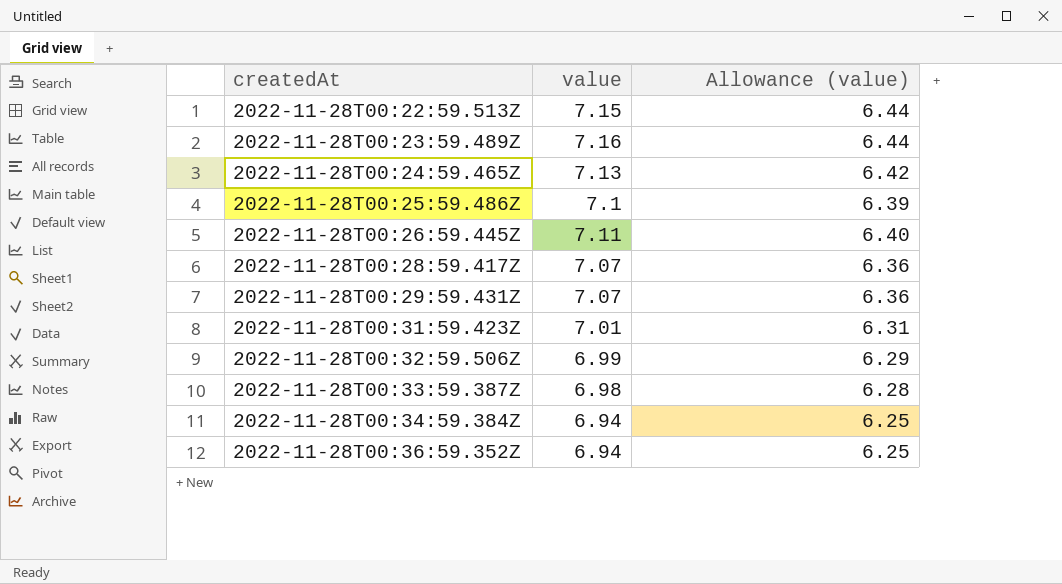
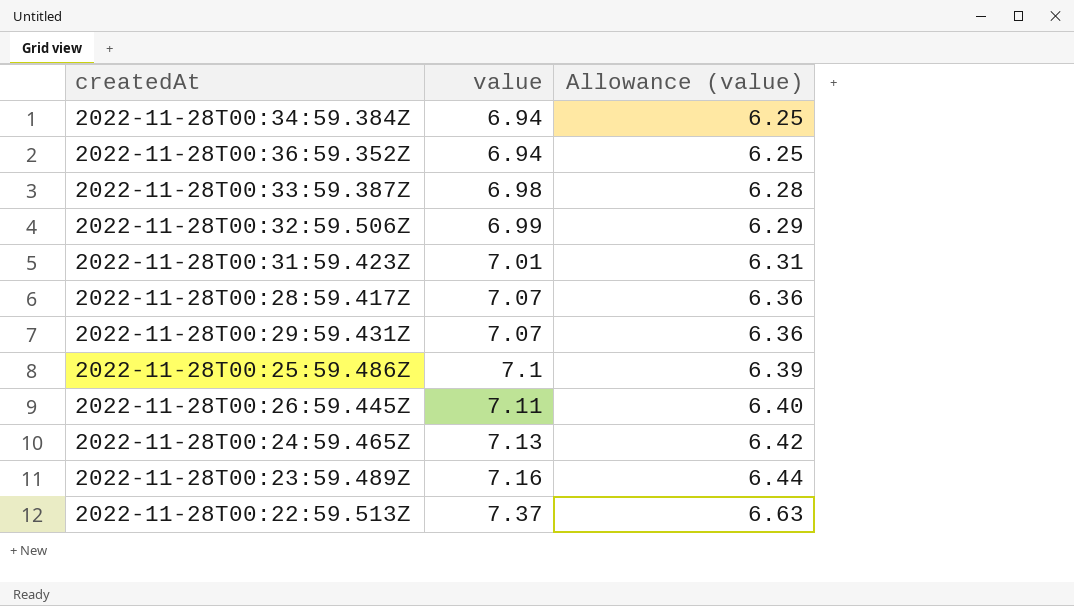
row order: createdAt ascending -> value ascending
2022-11-28T00:22:59.513Z | value: 7.15 -> 7.37
2022-11-28T00:22:59.513Z | Allowance (value): 6.44 -> 6.63

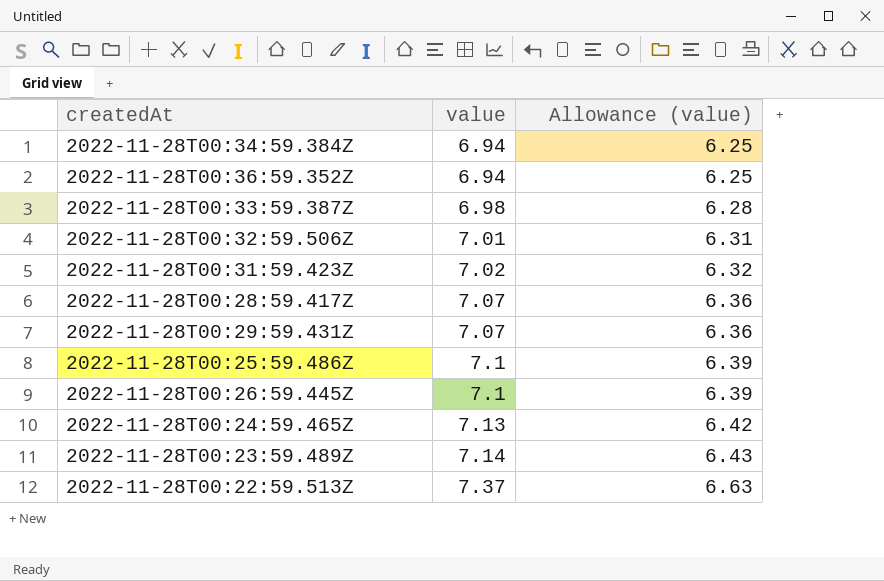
2022-11-28T00:32:59.506Z | value: 6.99 -> 7.01
2022-11-28T00:32:59.506Z | Allowance (value): 6.29 -> 6.31
2022-11-28T00:31:59.423Z | value: 7.01 -> 7.02
2022-11-28T00:31:59.423Z | Allowance (value): 6.31 -> 6.32
2022-11-28T00:26:59.445Z | value: 7.11 -> 7.1
2022-11-28T00:26:59.445Z | Allowance (value): 6.40 -> 6.39
2022-11-28T00:23:59.489Z | value: 7.16 -> 7.14
2022-11-28T00:23:59.489Z | Allowance (value): 6.44 -> 6.43

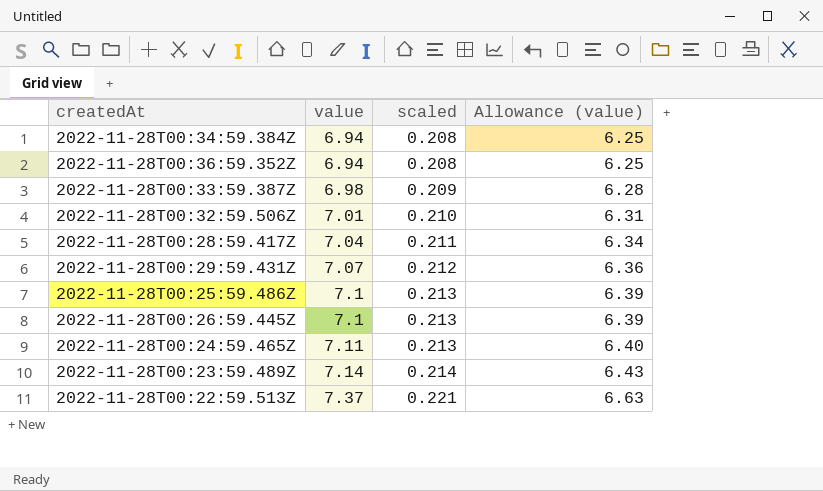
column scaled | formula: none -> [value] * 0.03
row 2022-11-28T00:31:59.423Z: 7.02 | 6.32 -> none
2022-11-28T00:28:59.417Z | value: 7.07 -> 7.04
2022-11-28T00:28:59.417Z | Allowance (value): 6.36 -> 6.34
2022-11-28T00:24:59.465Z | value: 7.13 -> 7.11
2022-11-28T00:24:59.465Z | Allowance (value): 6.42 -> 6.40

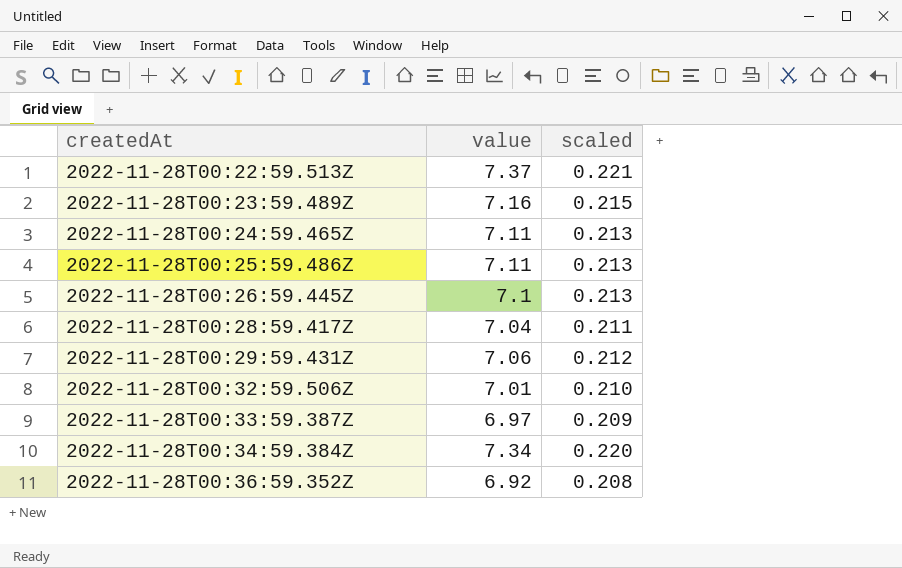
row order: value ascending -> createdAt ascending
column Allowance (value) | formula: [value] * 0.9 -> none
2022-11-28T00:23:59.489Z | value: 7.14 -> 7.16
2022-11-28T00:23:59.489Z | scaled: 0.214 -> 0.215
2022-11-28T00:25:59.486Z | value: 7.1 -> 7.11
2022-11-28T00:29:59.431Z | value: 7.07 -> 7.06
2022-11-28T00:33:59.387Z | value: 6.98 -> 6.97
2022-11-28T00:34:59.384Z | value: 6.94 -> 7.34
2022-11-28T00:34:59.384Z | scaled: 0.208 -> 0.220
2022-11-28T00:36:59.352Z | value: 6.94 -> 6.92

